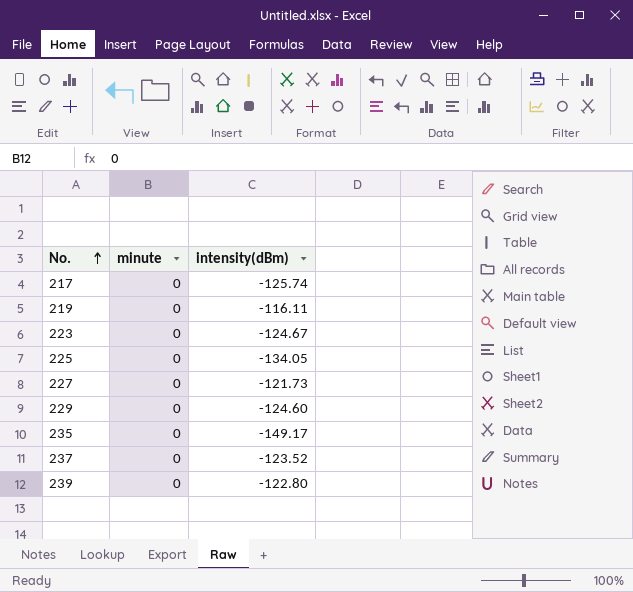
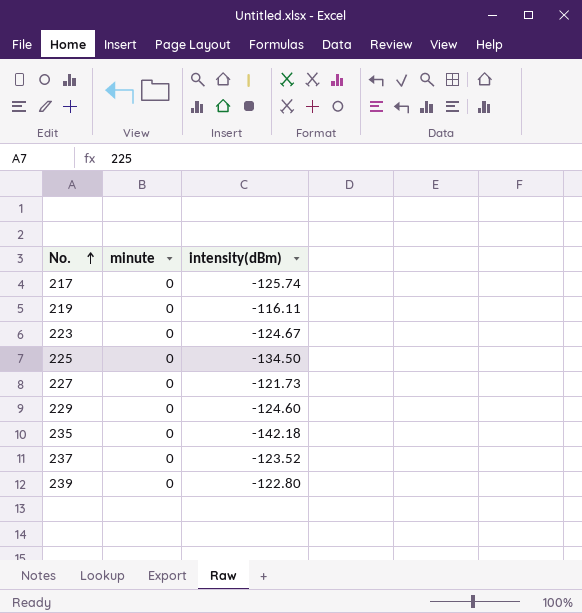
225 | intensity(dBm): -134.05 -> -134.50
235 | intensity(dBm): -149.17 -> -142.18

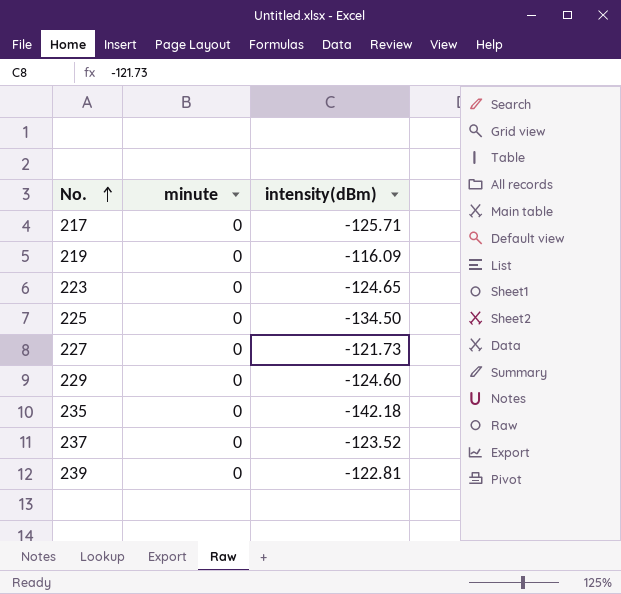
217 | intensity(dBm): -125.74 -> -125.71
219 | intensity(dBm): -116.11 -> -116.09
223 | intensity(dBm): -124.67 -> -124.65
239 | intensity(dBm): -122.80 -> -122.81

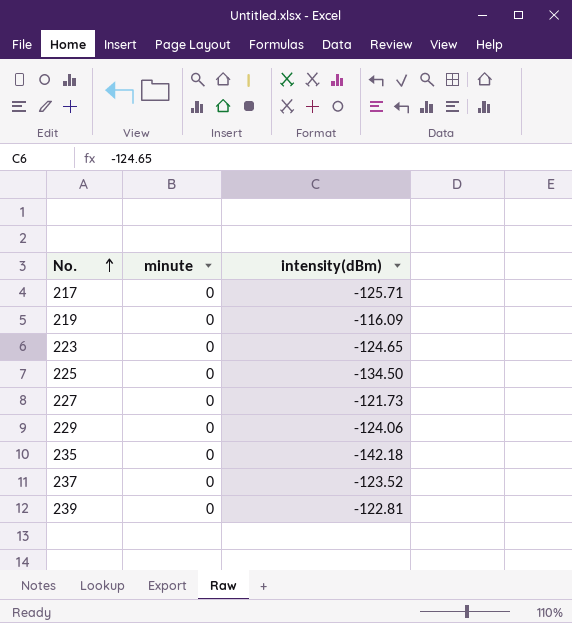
229 | intensity(dBm): -124.60 -> -124.06

